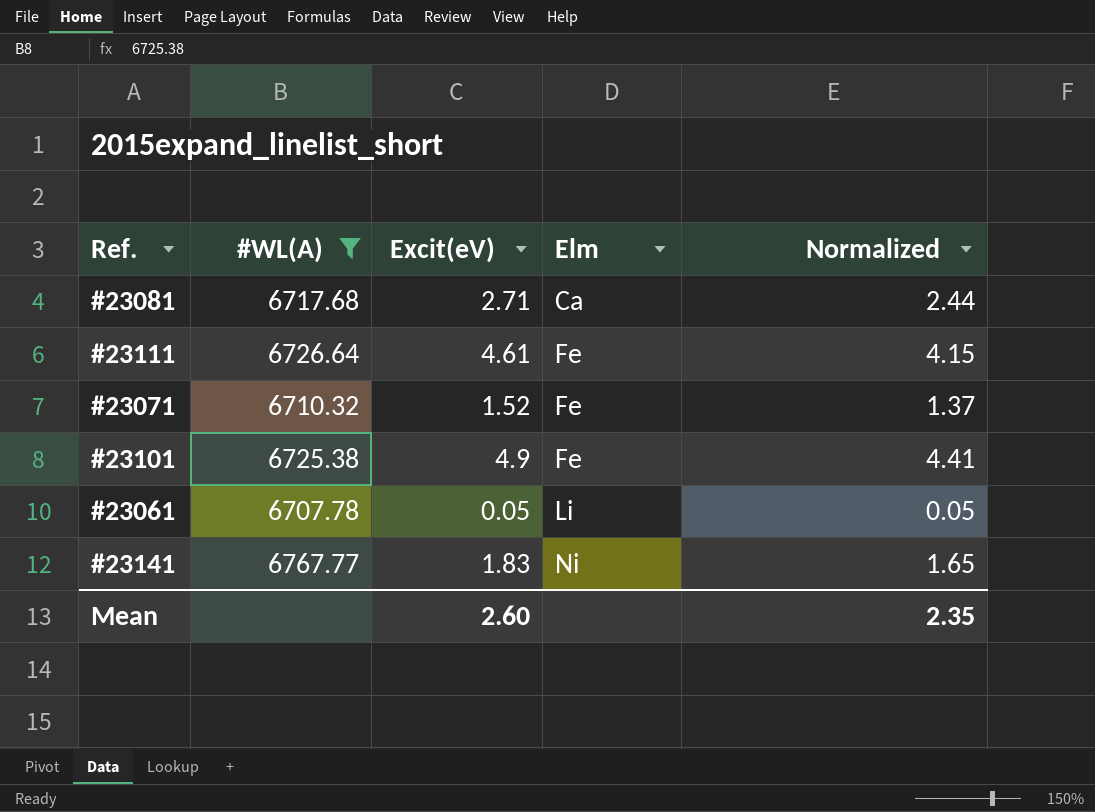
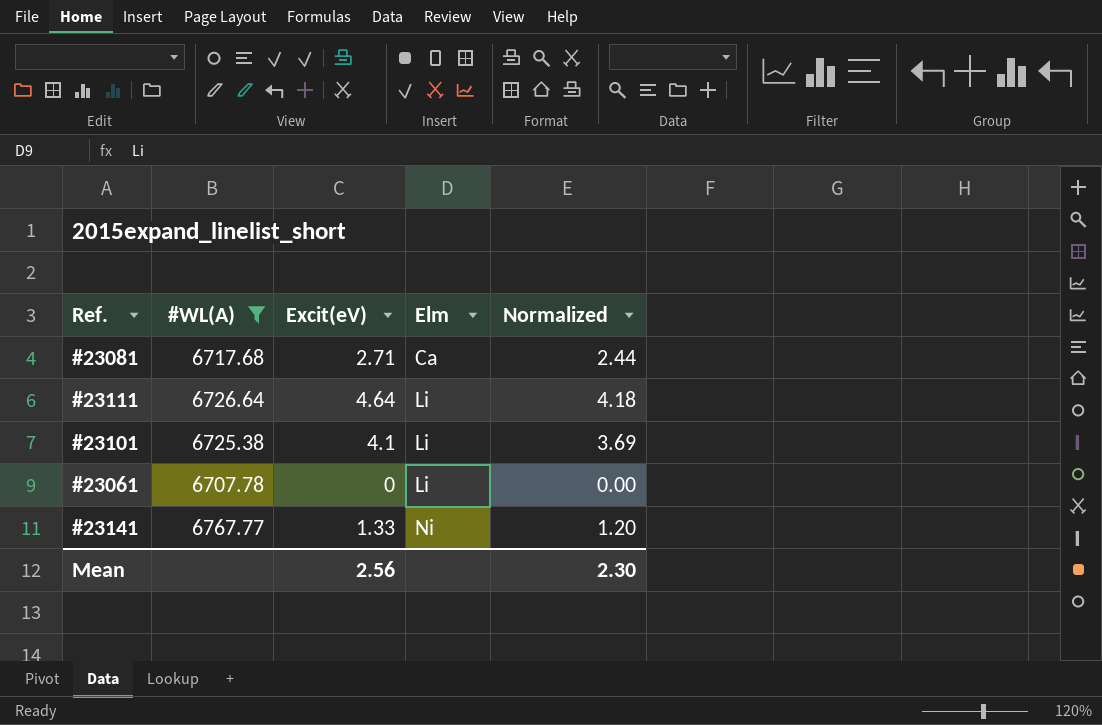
row #23071: 6710.32 | 1.52 | Fe | 1.37 -> none
#23111 | Excit(eV): 4.61 -> 4.64
#23111 | Elm: Fe -> Li
#23111 | Normalized: 4.15 -> 4.18
#23101 | Excit(eV): 4.9 -> 4.1
#23101 | Elm: Fe -> Li
#23101 | Normalized: 4.41 -> 3.69
#23061 | Excit(eV): 0.05 -> 0
#23061 | Normalized: 0.05 -> 0.00
#23141 | Excit(eV): 1.83 -> 1.33
#23141 | Normalized: 1.65 -> 1.20
Mean | Excit(eV): 2.60 -> 2.56
Mean | Normalized: 2.35 -> 2.30

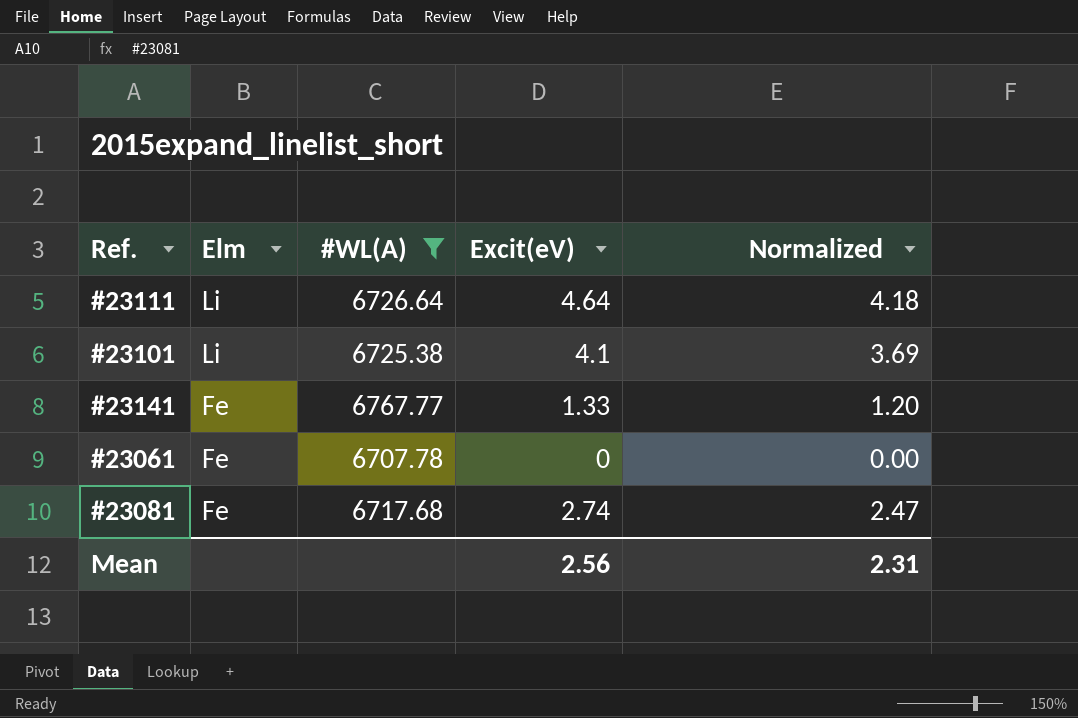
row order: Elm ascending -> Elm descending
column Elm | position: 4 -> 2
#23141 | Elm: Ni -> Fe
#23061 | Elm: Li -> Fe
#23081 | Elm: Ca -> Fe
#23081 | Excit(eV): 2.71 -> 2.74
#23081 | Normalized: 2.44 -> 2.47
Mean | Normalized: 2.30 -> 2.31

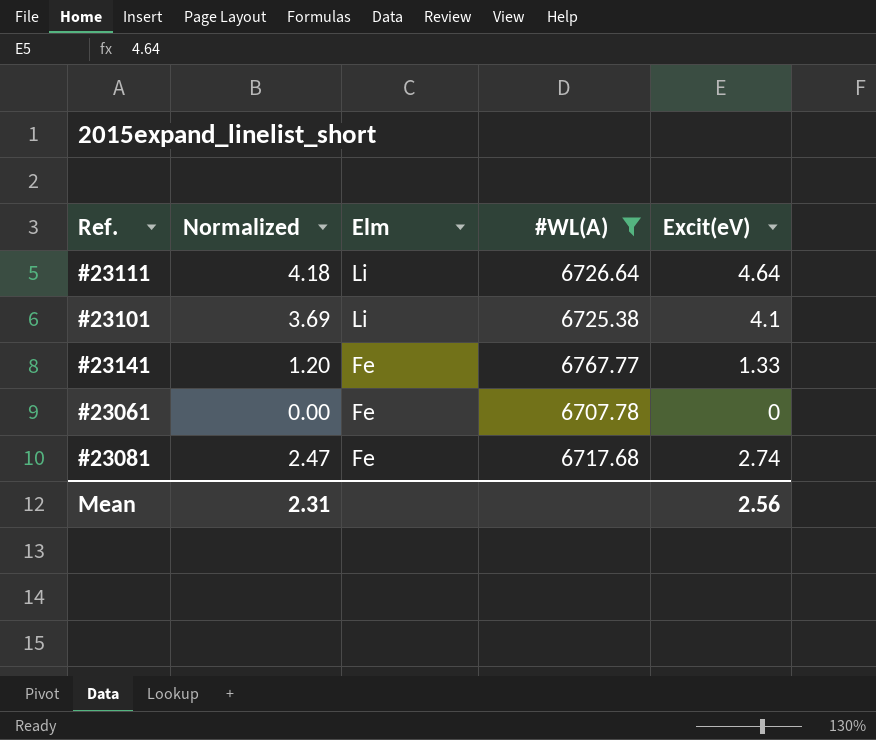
column Normalized | position: 5 -> 2

